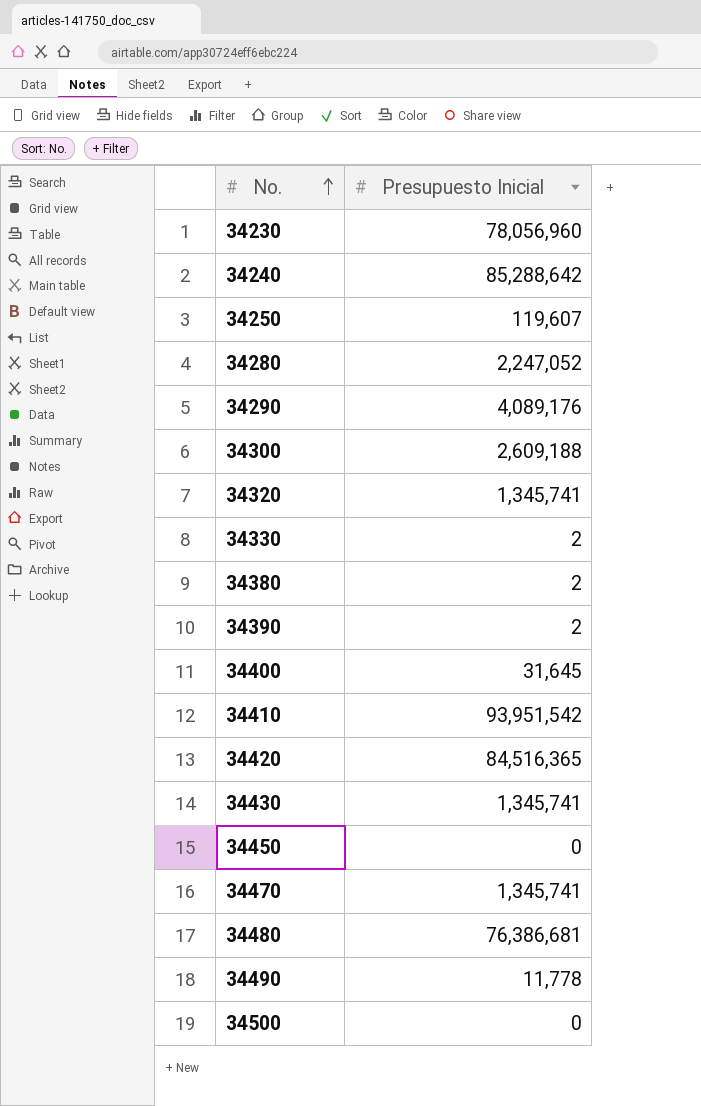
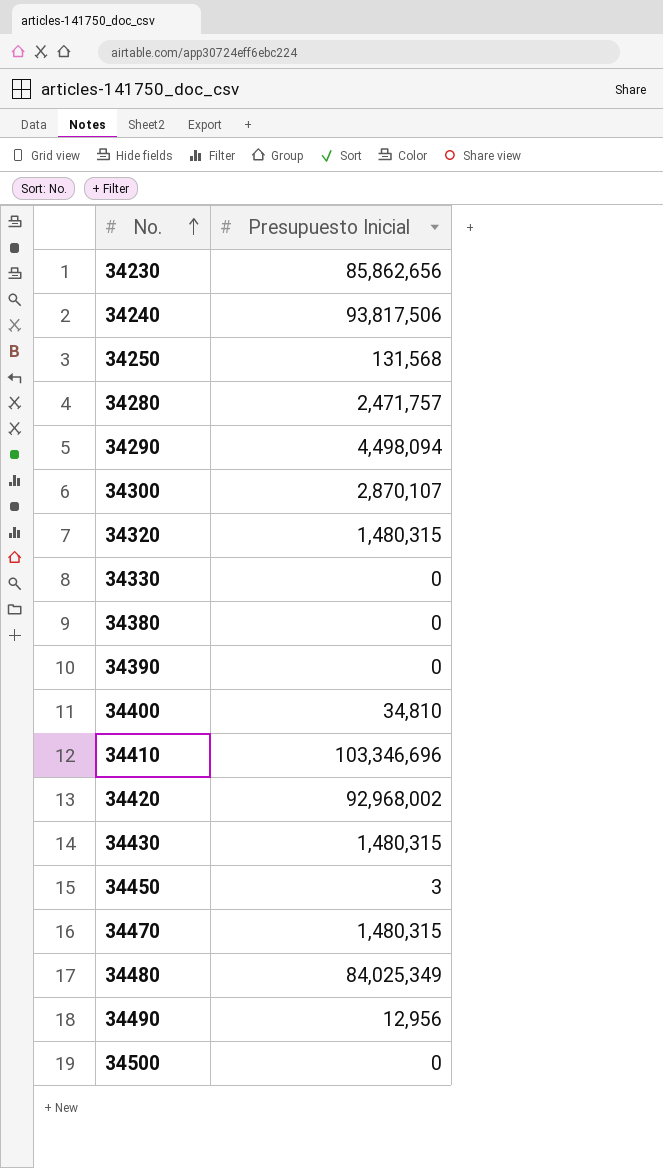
34230 | Presupuesto Inicial: 78,056,960 -> 85,862,656
34240 | Presupuesto Inicial: 85,288,642 -> 93,817,506
34250 | Presupuesto Inicial: 119,607 -> 131,568
34280 | Presupuesto Inicial: 2,247,052 -> 2,471,757
34290 | Presupuesto Inicial: 4,089,176 -> 4,498,094
34300 | Presupuesto Inicial: 2,609,188 -> 2,870,107
34320 | Presupuesto Inicial: 1,345,741 -> 1,480,315
34330 | Presupuesto Inicial: 2 -> 0
34380 | Presupuesto Inicial: 2 -> 0
34390 | Presupuesto Inicial: 2 -> 0
34400 | Presupuesto Inicial: 31,645 -> 34,810
34410 | Presupuesto Inicial: 93,951,542 -> 103,346,696
34420 | Presupuesto Inicial: 84,516,365 -> 92,968,002
34430 | Presupuesto Inicial: 1,345,741 -> 1,480,315
34450 | Presupuesto Inicial: 0 -> 3
34470 | Presupuesto Inicial: 1,345,741 -> 1,480,315
34480 | Presupuesto Inicial: 76,386,681 -> 84,025,349
34490 | Presupuesto Inicial: 11,778 -> 12,956

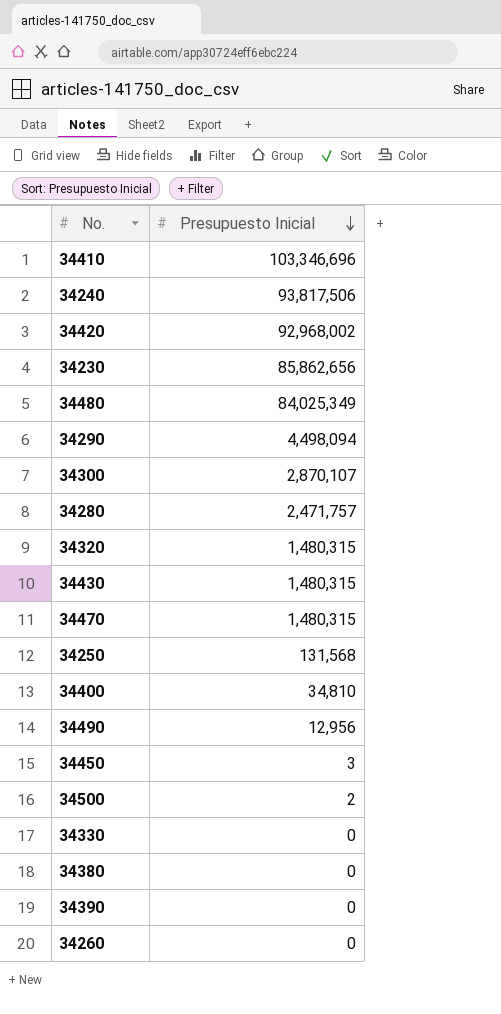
row order: No. ascending -> Presupuesto Inicial descending
34500 | Presupuesto Inicial: 0 -> 2
row 34260: none -> 0

